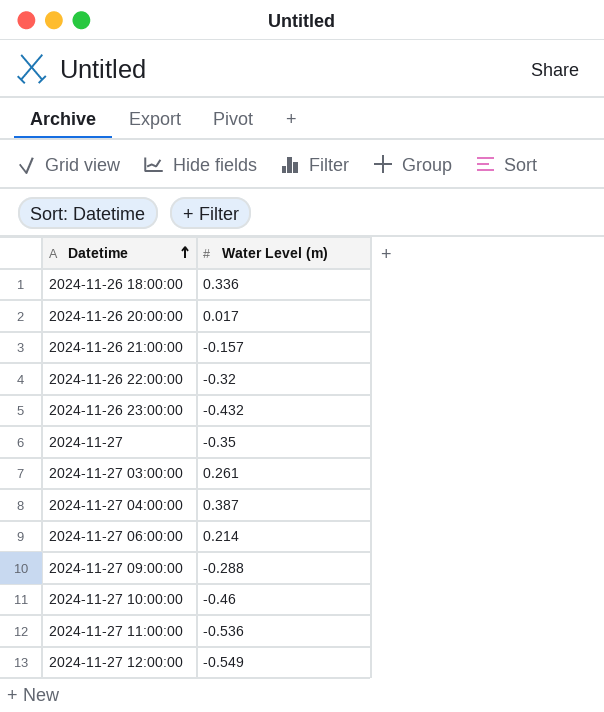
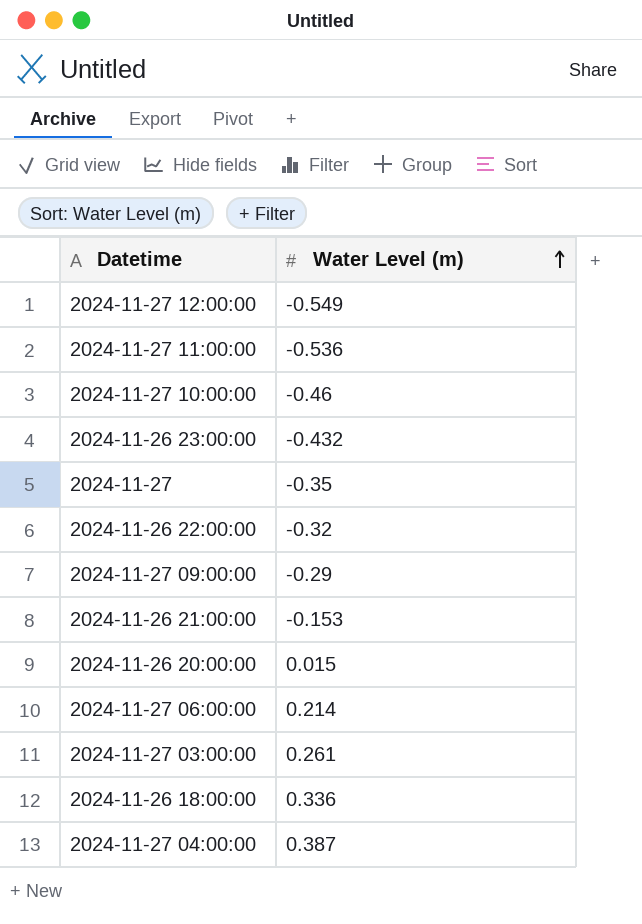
row order: Datetime ascending -> Water Level (m) ascending
2024-11-27 09:00:00 | Water Level (m): -0.288 -> -0.29
2024-11-26 21:00:00 | Water Level (m): -0.157 -> -0.153
2024-11-26 20:00:00 | Water Level (m): 0.017 -> 0.015

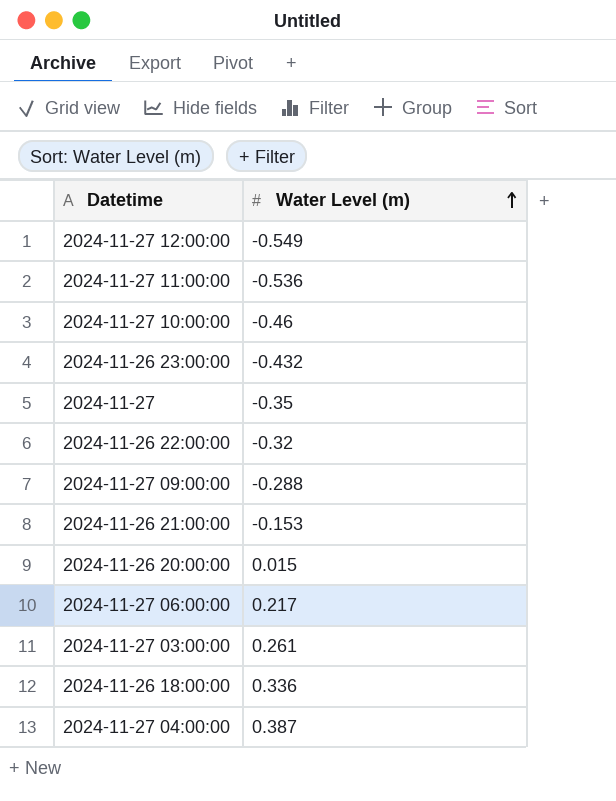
2024-11-27 09:00:00 | Water Level (m): -0.29 -> -0.288
2024-11-27 06:00:00 | Water Level (m): 0.214 -> 0.217

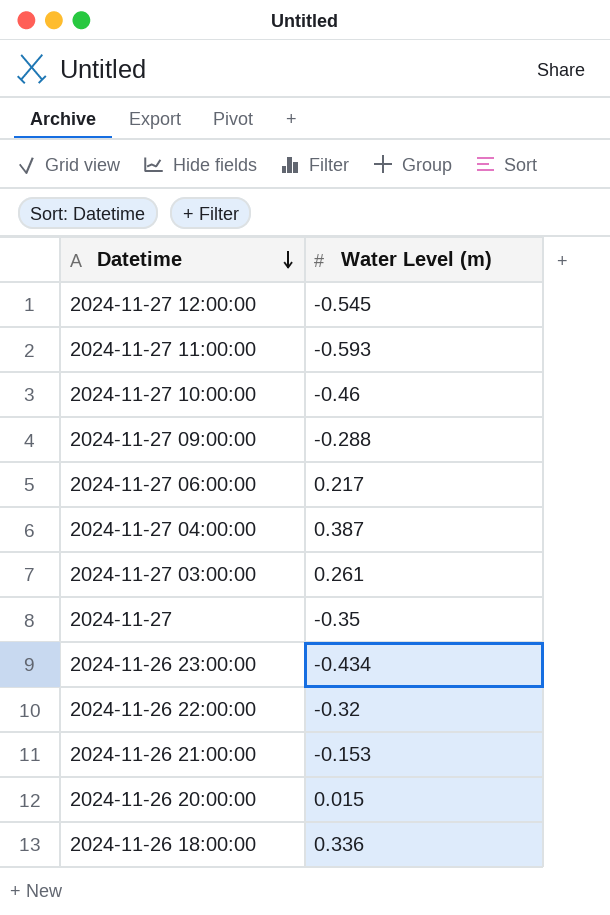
row order: Water Level (m) ascending -> Datetime descending
2024-11-27 12:00:00 | Water Level (m): -0.549 -> -0.545
2024-11-27 11:00:00 | Water Level (m): -0.536 -> -0.593
2024-11-26 23:00:00 | Water Level (m): -0.432 -> -0.434

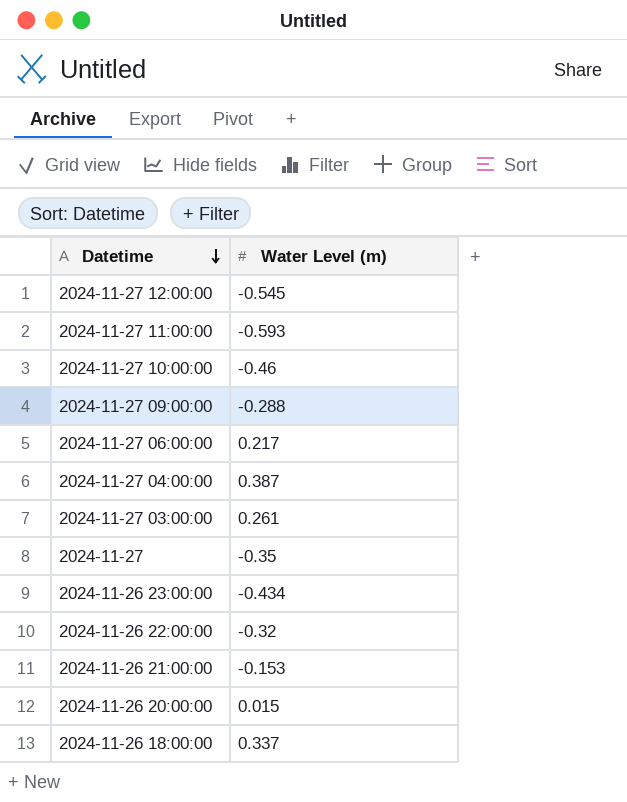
2024-11-26 18:00:00 | Water Level (m): 0.336 -> 0.337

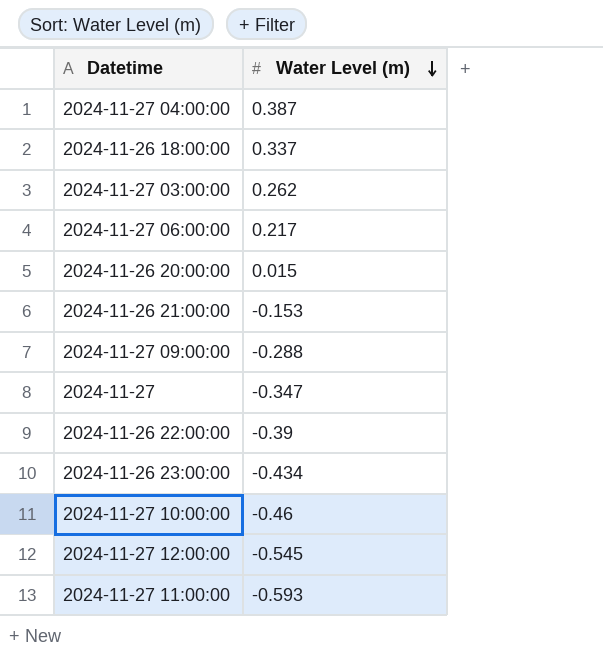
row order: Datetime descending -> Water Level (m) descending
2024-11-27 03:00:00 | Water Level (m): 0.261 -> 0.262
2024-11-27 | Water Level (m): -0.35 -> -0.347
2024-11-26 22:00:00 | Water Level (m): -0.32 -> -0.39

